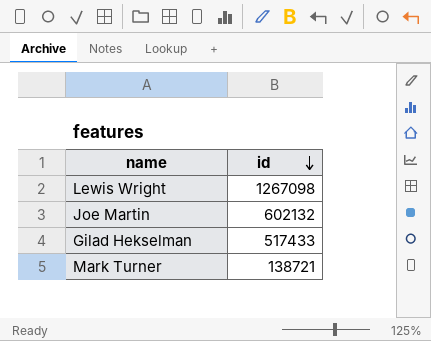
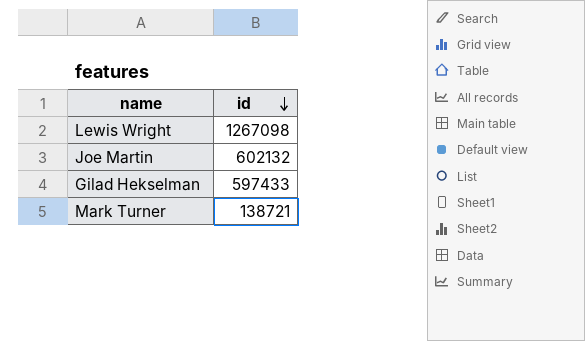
Gilad Hekselman | id: 517433 -> 597433

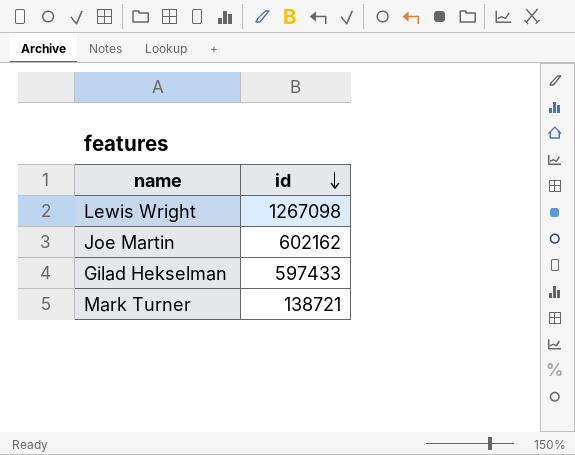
Joe Martin | id: 602132 -> 602162

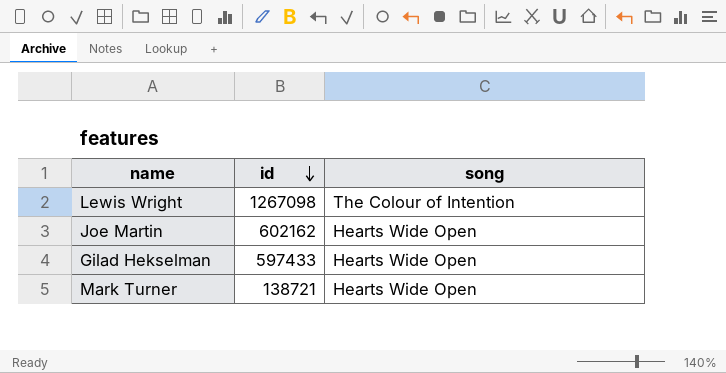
column song | position: none -> 3

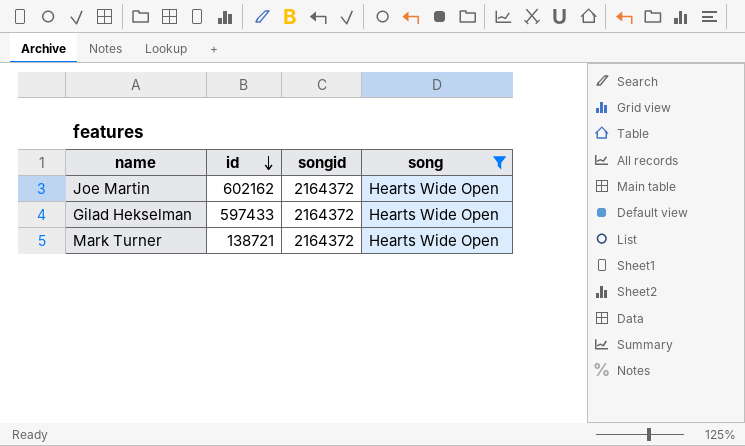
filter: none -> song = Hearts Wide Open
column songid | position: none -> 3

